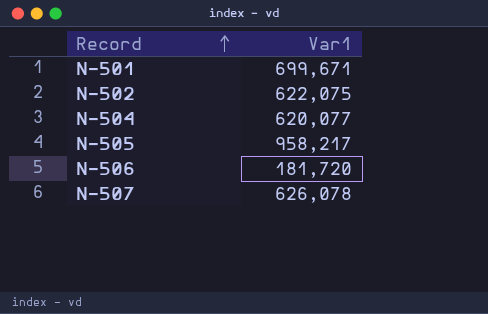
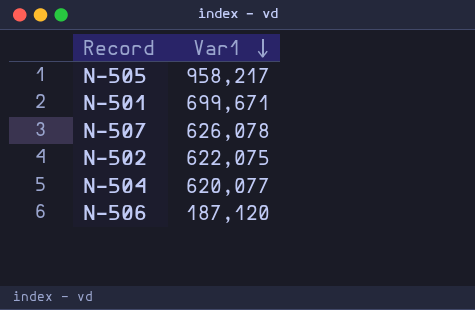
row order: Record ascending -> Var1 descending
N-506 | Var1: 181,720 -> 187,120

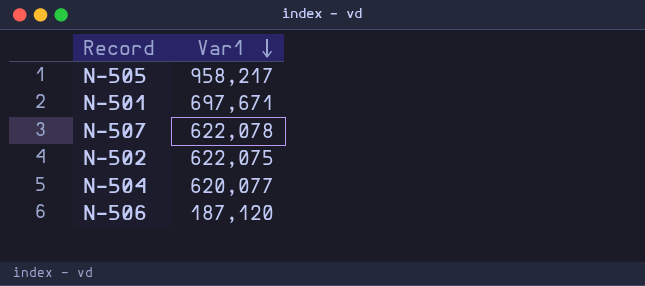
N-501 | Var1: 699,671 -> 697,671
N-507 | Var1: 626,078 -> 622,078

